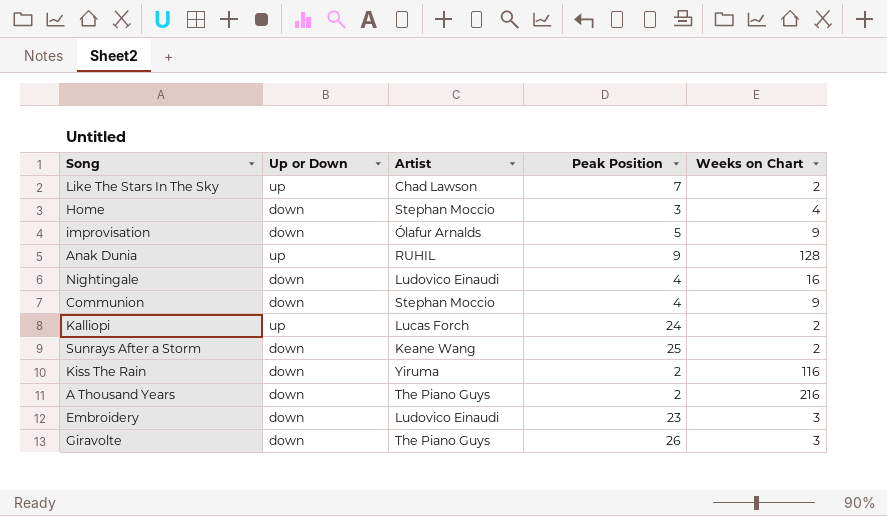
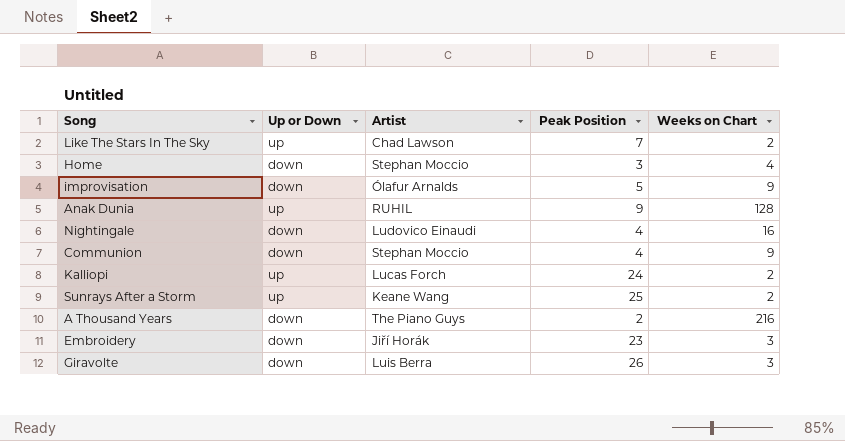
row Kiss The Rain: down | Yiruma | 2 | 116 -> none
Sunrays After a Storm | Up or Down: down -> up
Embroidery | Artist: Ludovico Einaudi -> Jiří Horák
Giravolte | Artist: The Piano Guys -> Luis Berra

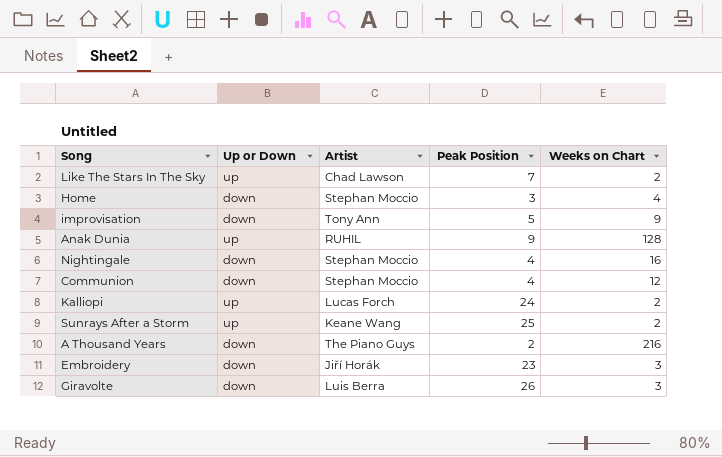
improvisation | Artist: Ólafur Arnalds -> Tony Ann
Nightingale | Artist: Ludovico Einaudi -> Stephan Moccio
Communion | Weeks on Chart: 9 -> 12

